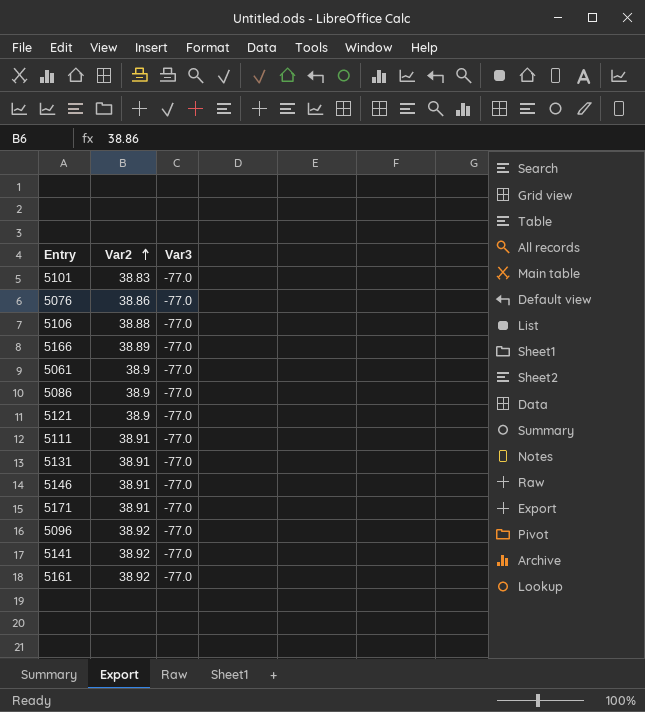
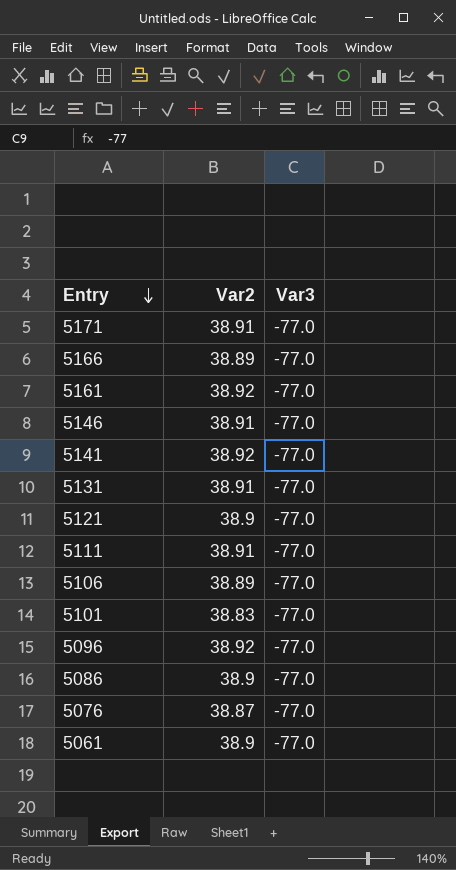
row order: Var2 ascending -> Entry descending
5106 | Var2: 38.88 -> 38.89
5076 | Var2: 38.86 -> 38.87

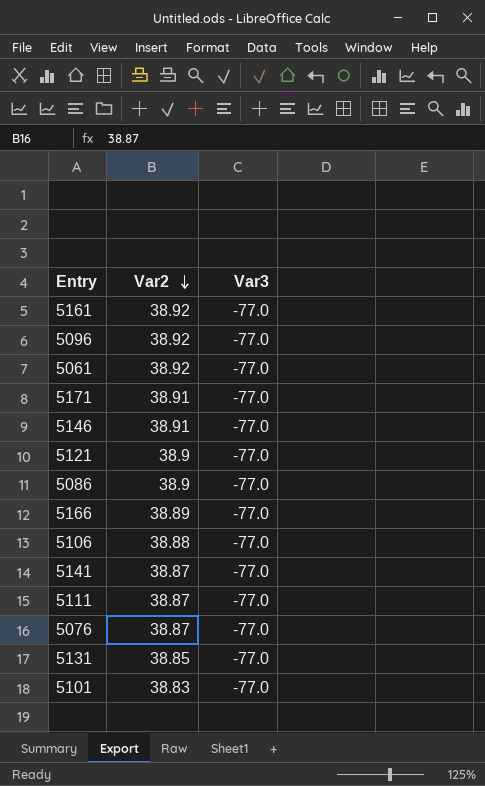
row order: Entry descending -> Var2 descending
5061 | Var2: 38.9 -> 38.92
5106 | Var2: 38.89 -> 38.88
5141 | Var2: 38.92 -> 38.87
5111 | Var2: 38.91 -> 38.87
5131 | Var2: 38.91 -> 38.85

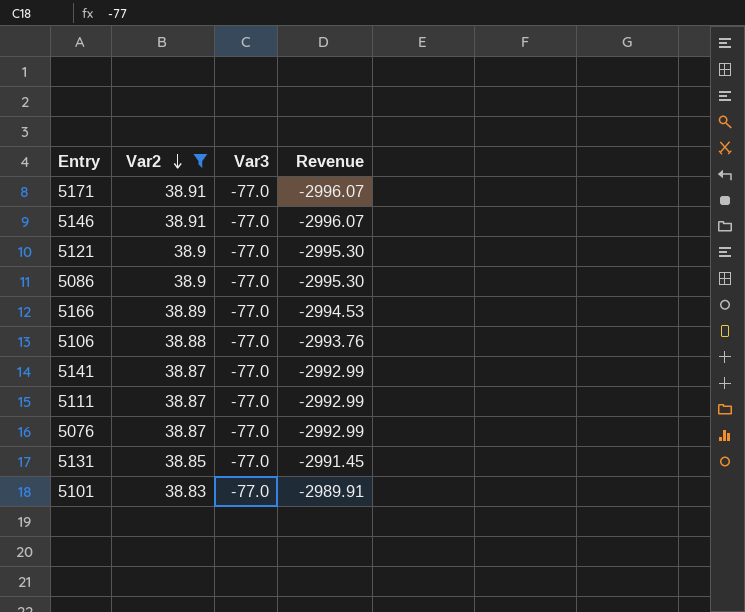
filter: none -> Var2 != 38.92
column Revenue | formula: none -> [Var2] * [Var3]

